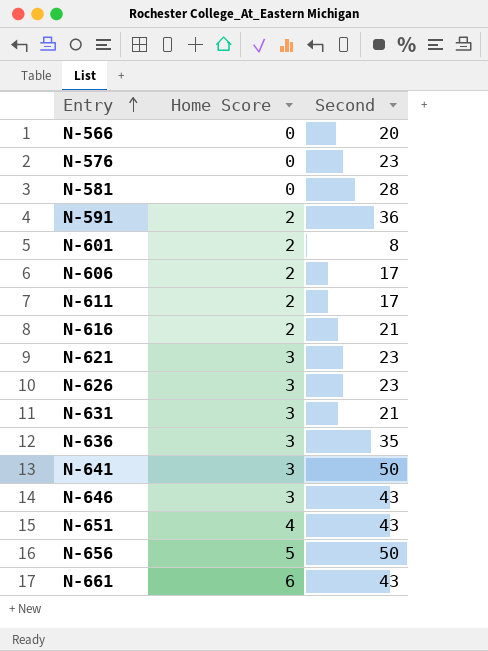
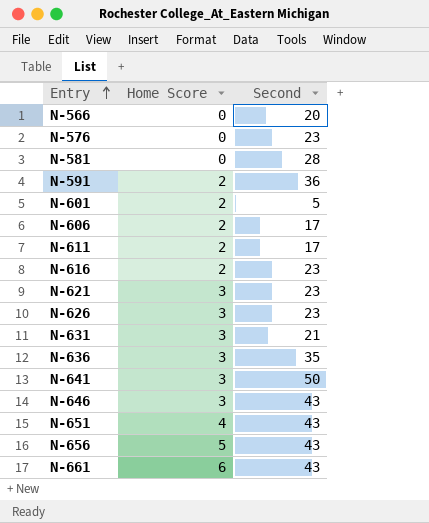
N-601 | Second: 8 -> 5
N-616 | Second: 21 -> 23
N-656 | Second: 50 -> 43

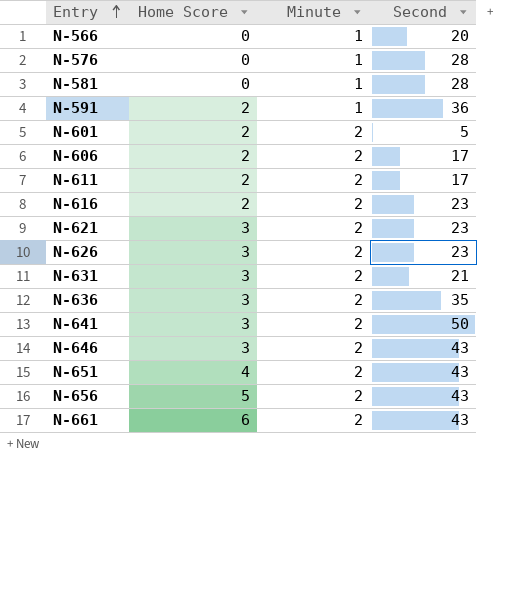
column Minute | position: none -> 3
N-576 | Second: 23 -> 28

